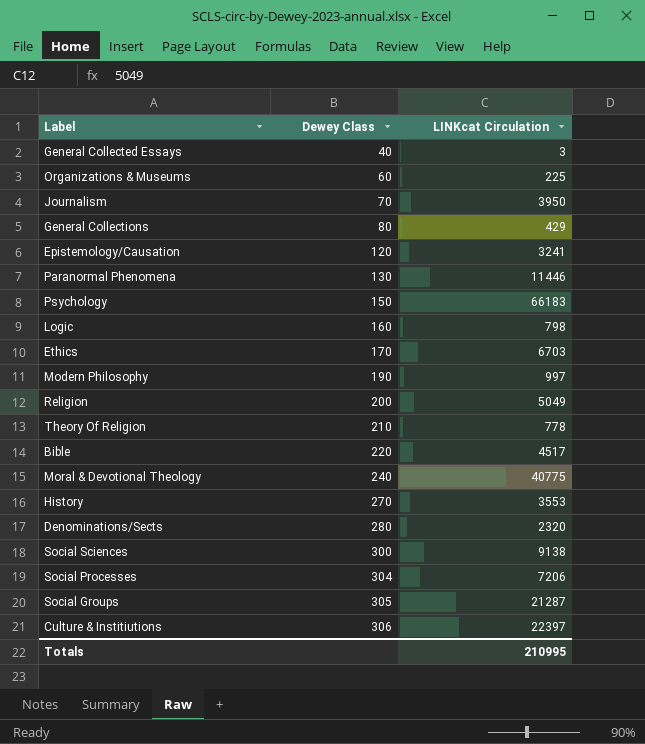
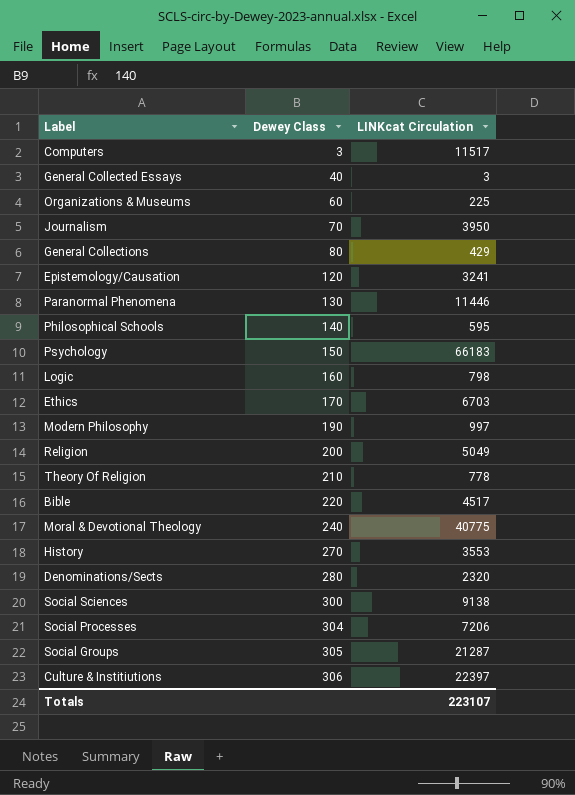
row Computers: none -> 3 | 11517
row Philosophical Schools: none -> 140 | 595
Totals | LINKcat Circulation: 210995 -> 223107

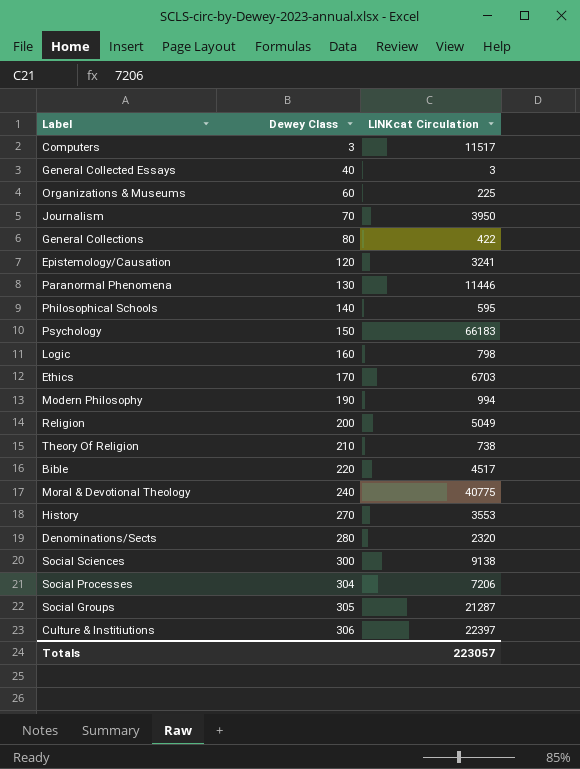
General Collections | LINKcat Circulation: 429 -> 422
Modern Philosophy | LINKcat Circulation: 997 -> 994
Theory Of Religion | LINKcat Circulation: 778 -> 738
Totals | LINKcat Circulation: 223107 -> 223057

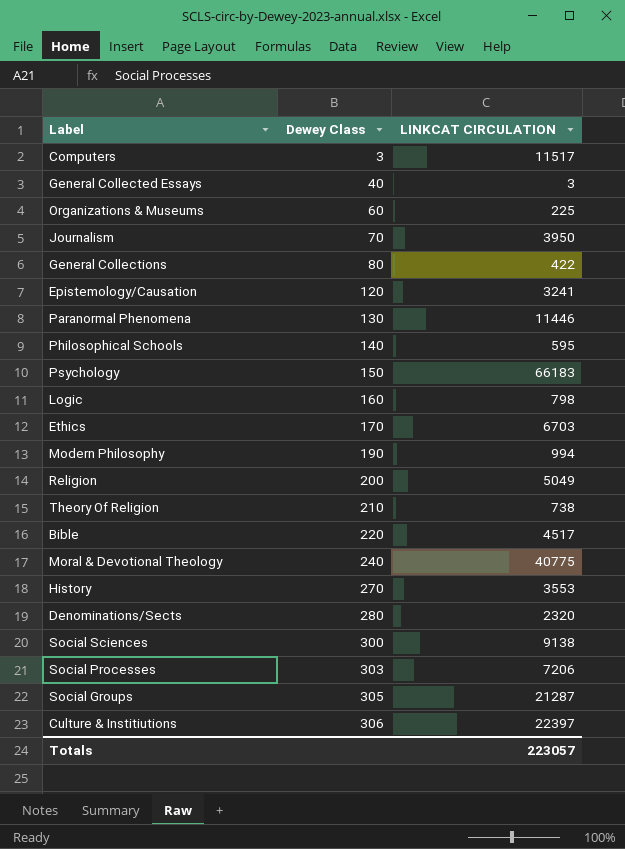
column name: LINKcat Circulation -> LINKCAT CIRCULATION
Social Processes | Dewey Class: 304 -> 303

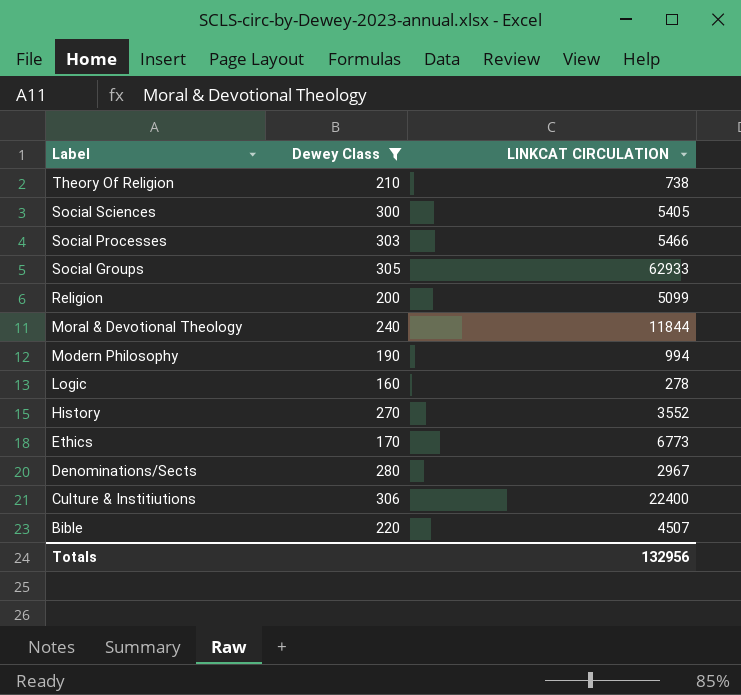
filter: none -> Dewey Class >= 160
row order: Dewey Class ascending -> Label descending
Social Sciences | LINKCAT CIRCULATION: 9138 -> 5405
Social Processes | LINKCAT CIRCULATION: 7206 -> 5466
Social Groups | LINKCAT CIRCULATION: 21287 -> 62933
Religion | LINKCAT CIRCULATION: 5049 -> 5099
Moral & Devotional Theology | LINKCAT CIRCULATION: 40775 -> 11844
Logic | LINKCAT CIRCULATION: 798 -> 278
History | LINKCAT CIRCULATION: 3553 -> 3552
Ethics | LINKCAT CIRCULATION: 6703 -> 6773
Denominations/Sects | LINKCAT CIRCULATION: 2320 -> 2967
Culture & Institiutions | LINKCAT CIRCULATION: 22397 -> 22400
Bible | LINKCAT CIRCULATION: 4517 -> 4507
Totals | LINKCAT CIRCULATION: 223057 -> 132956

